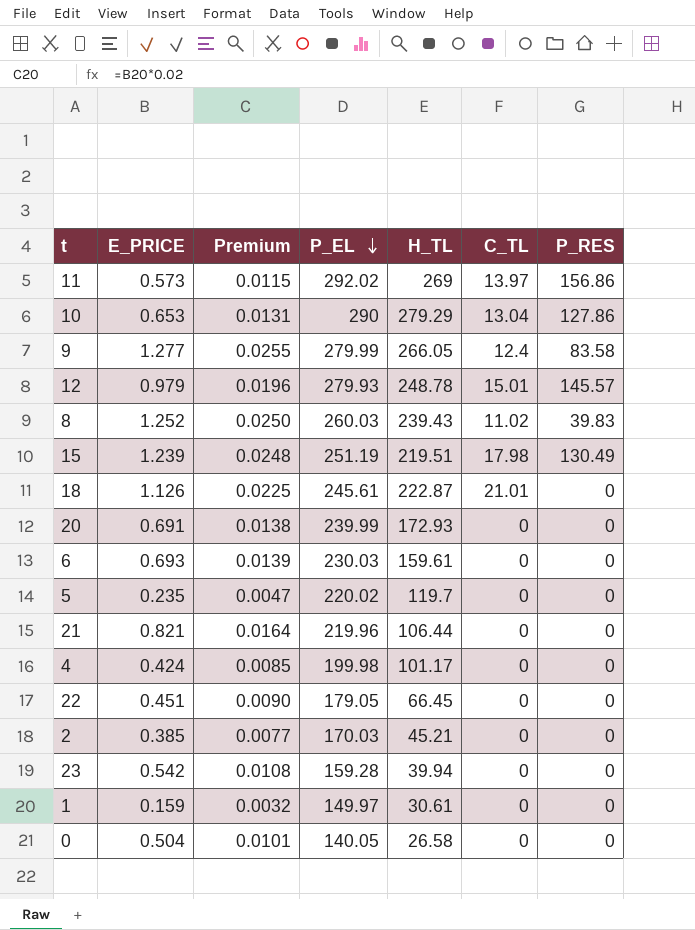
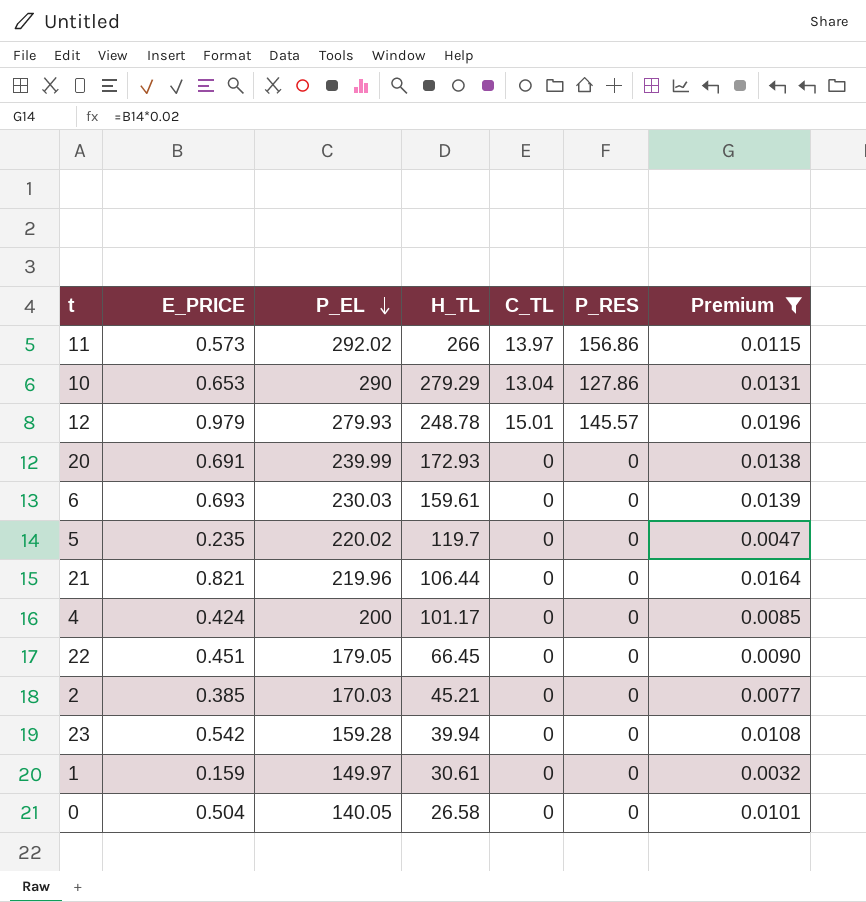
filter: none -> Premium <= 0.0196
column Premium | position: 3 -> 7
11 | H_TL: 269 -> 266
4 | P_EL: 199.98 -> 200

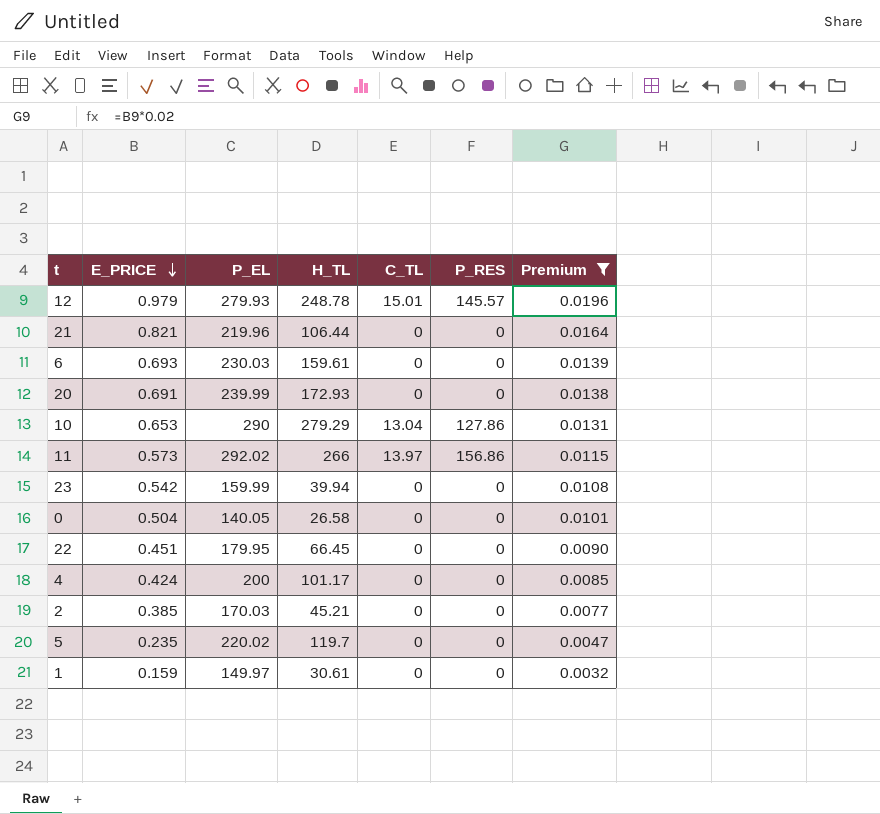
row order: P_EL descending -> E_PRICE descending
23 | P_EL: 159.28 -> 159.99
22 | P_EL: 179.05 -> 179.95

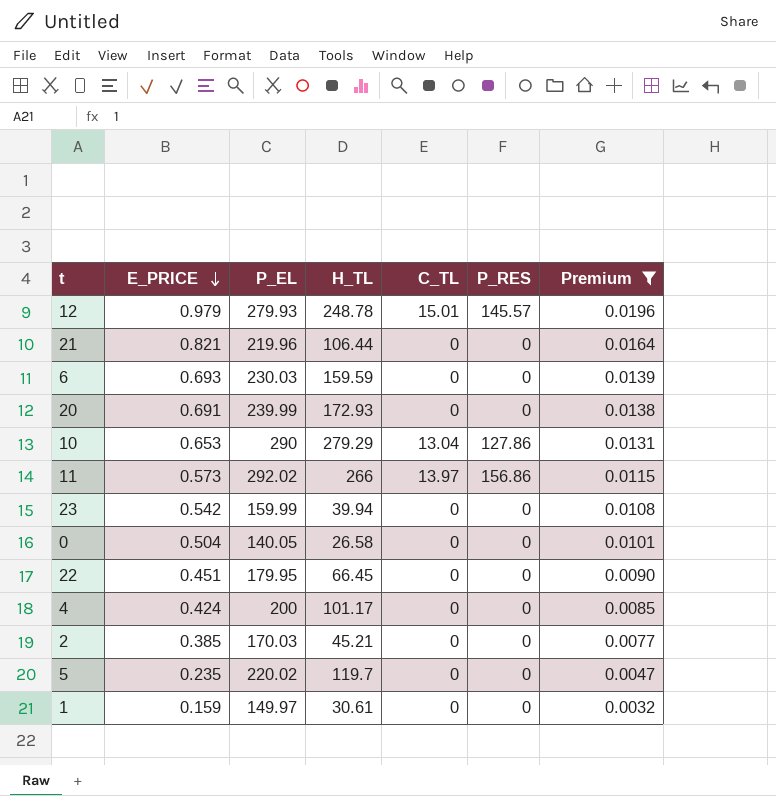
6 | H_TL: 159.61 -> 159.59

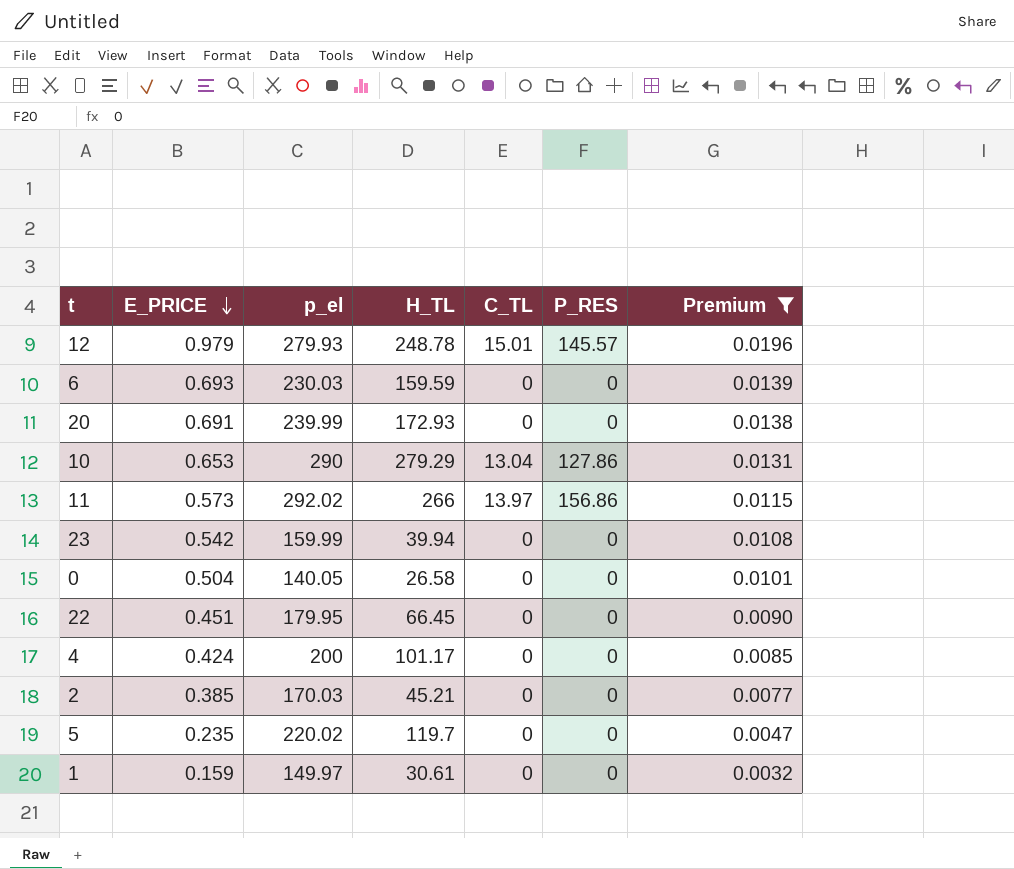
column name: P_EL -> p_el
row 21: 0.821 | 219.96 | 106.44 | 0 | 0 | 0.0164 -> none

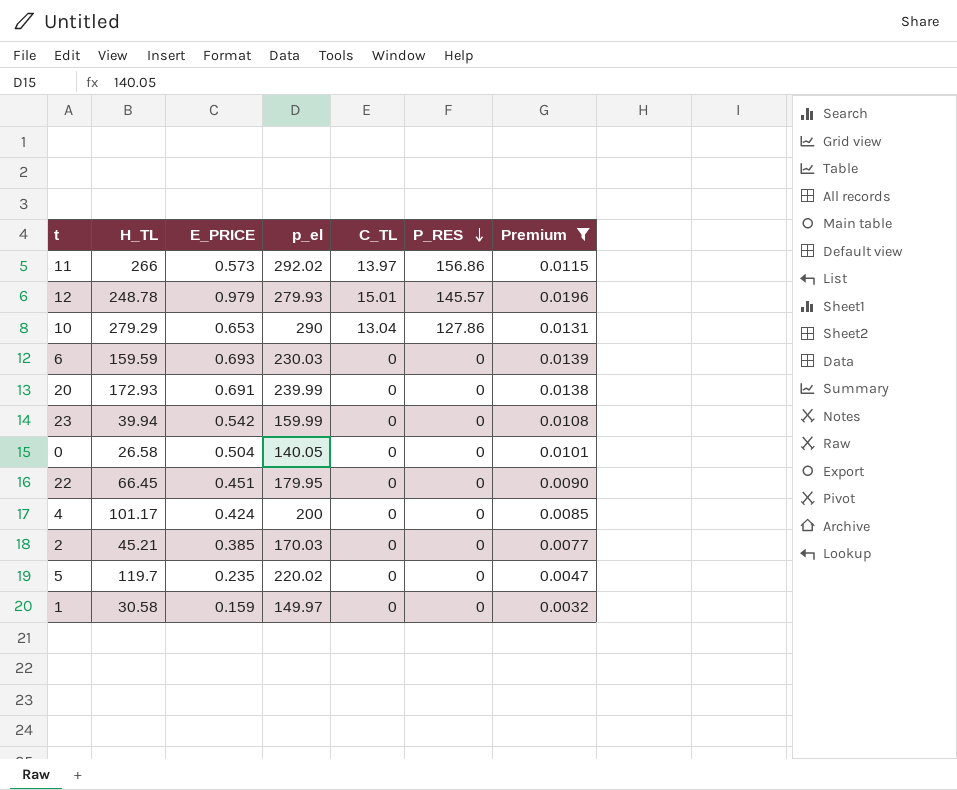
row order: E_PRICE descending -> P_RES descending
column H_TL | position: 4 -> 2
1 | H_TL: 30.61 -> 30.58

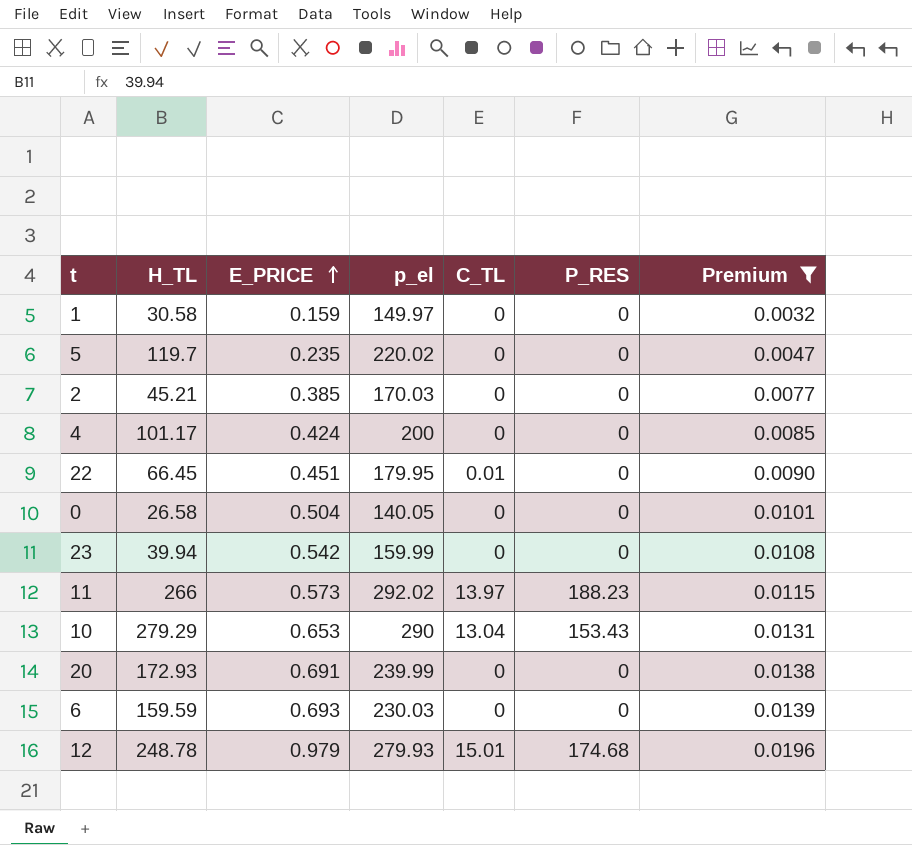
row order: P_RES descending -> E_PRICE ascending
22 | C_TL: 0 -> 0.01
11 | P_RES: 156.86 -> 188.23
10 | P_RES: 127.86 -> 153.43
12 | P_RES: 145.57 -> 174.68

